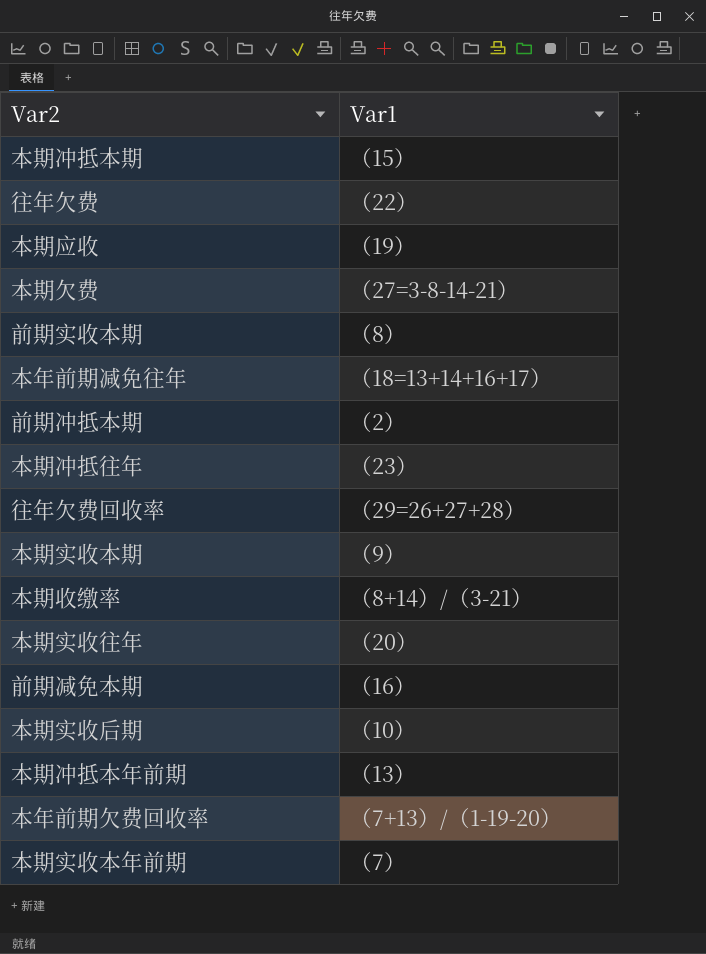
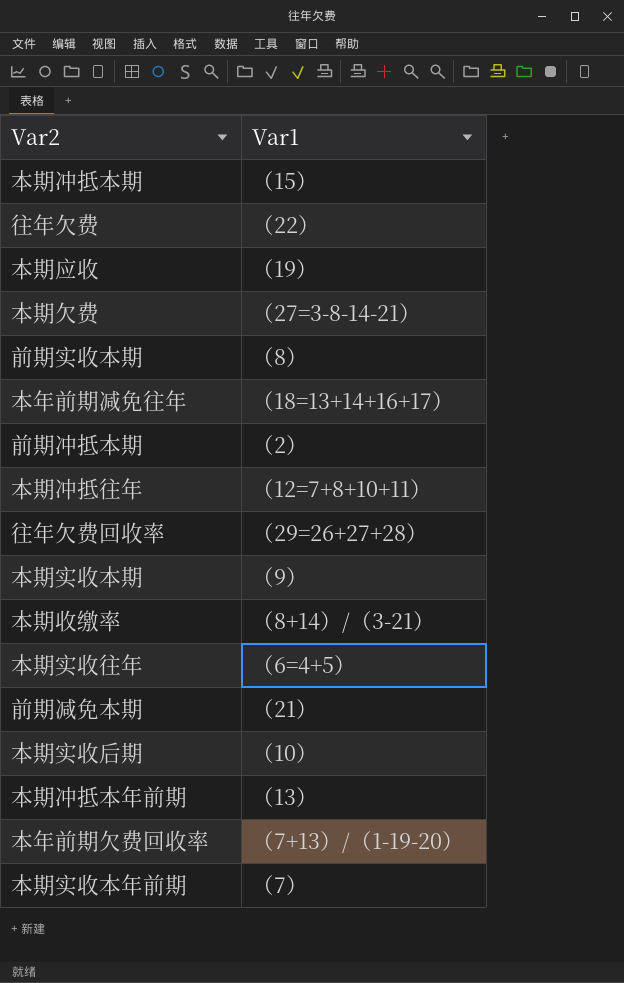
本期冲抵往年 | Var1: （23） -> （12=7+8+10+11）
本期实收往年 | Var1: （20） -> （6=4+5）
前期减免本期 | Var1: （16） -> （21）

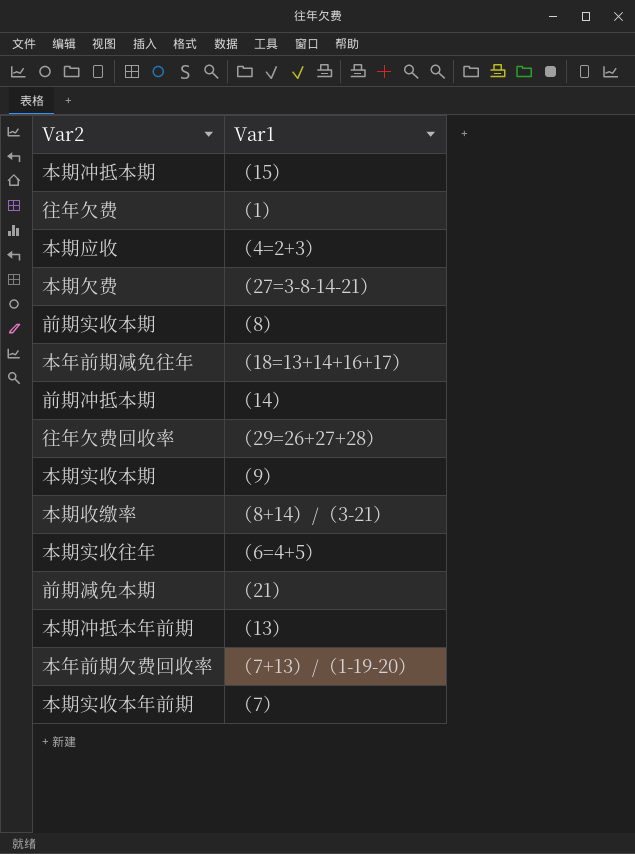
row 本期冲抵往年: （12=7+8+10+11） -> none
row 本期实收后期: （10） -> none
往年欠费 | Var1: （22） -> （1）
本期应收 | Var1: （19） -> （4=2+3）
前期冲抵本期 | Var1: （2） -> （14）

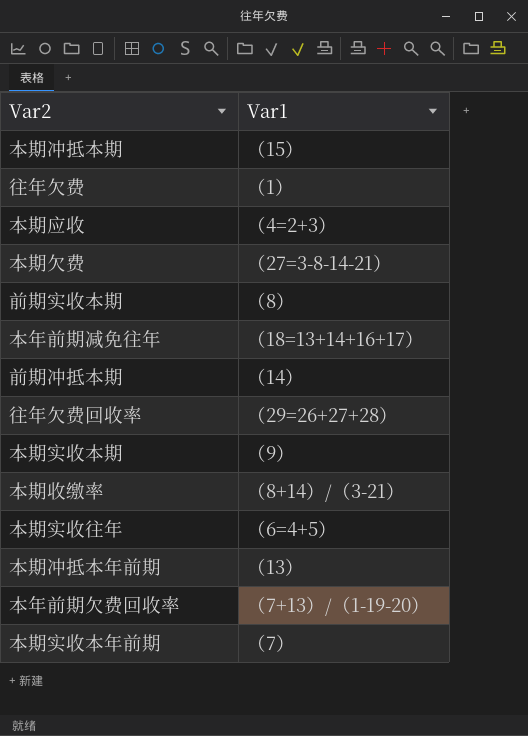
row 前期减免本期: （21） -> none

